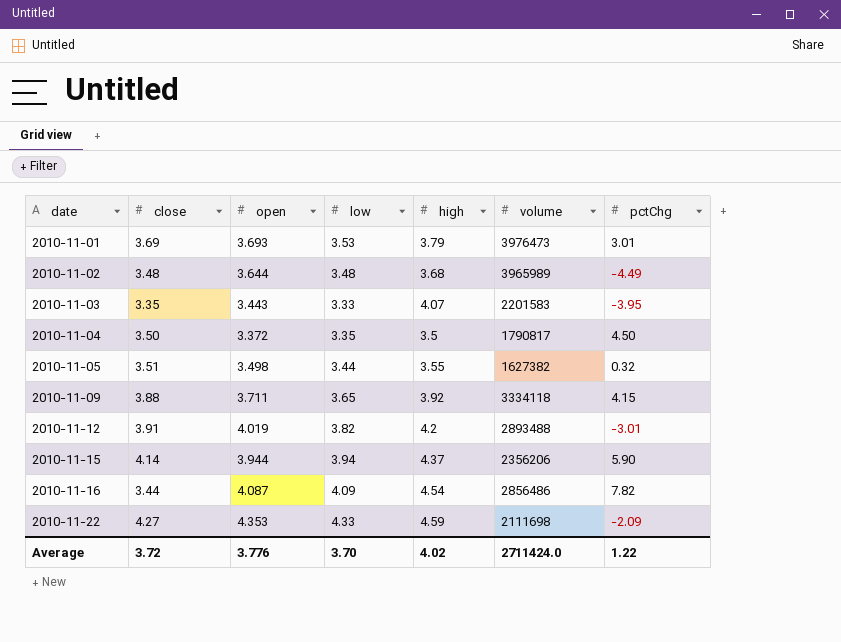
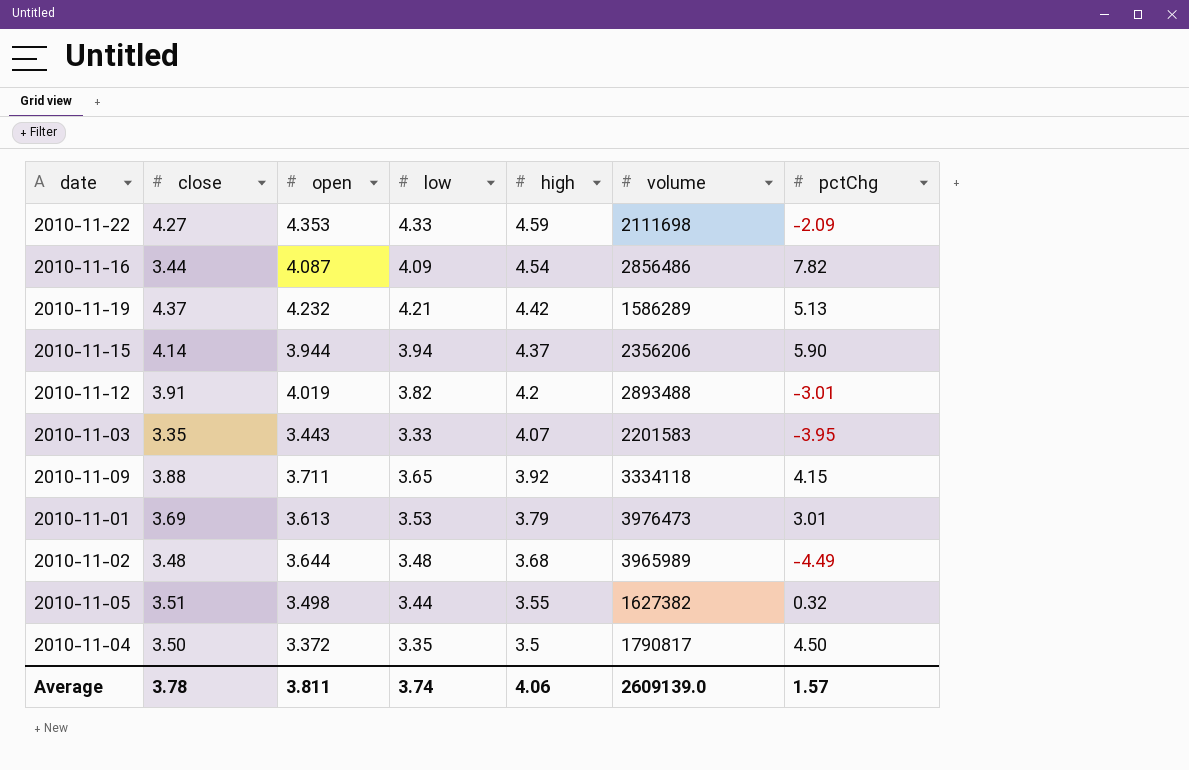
row order: date ascending -> high descending
row 2010-11-19: none -> 4.37 | 4.232 | 4.21 | 4.42 | 1586289 | 5.13
2010-11-01 | open: 3.693 -> 3.613
Average | close: 3.72 -> 3.78
Average | open: 3.776 -> 3.811
Average | low: 3.70 -> 3.74
Average | high: 4.02 -> 4.06
Average | volume: 2711424.0 -> 2609139.0
Average | pctChg: 1.22 -> 1.57

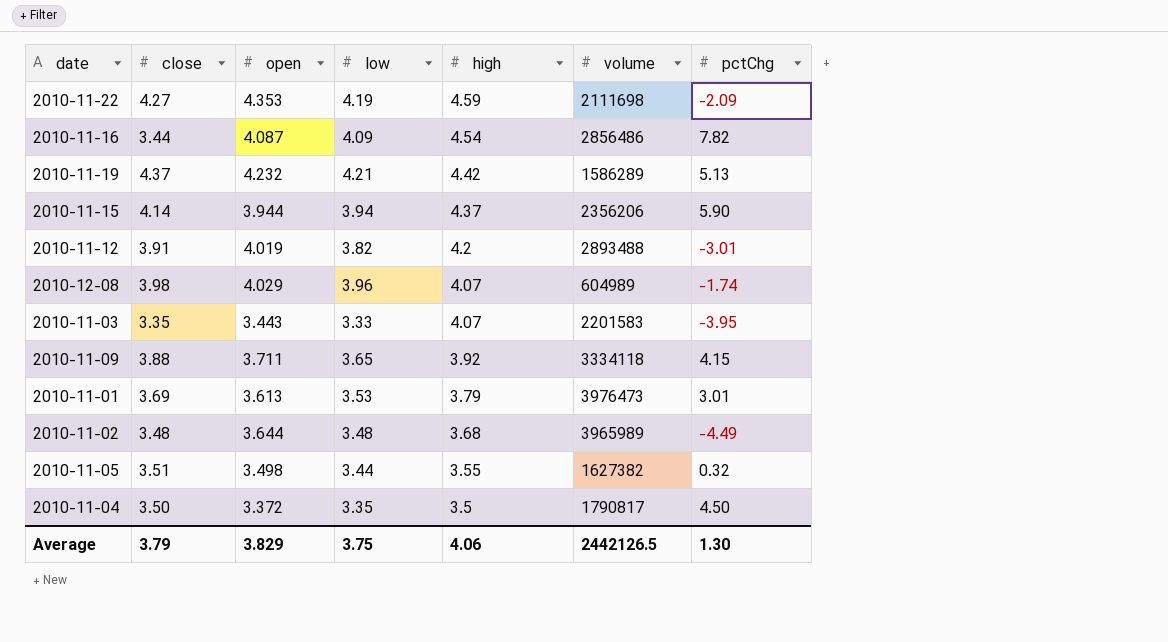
2010-11-22 | low: 4.33 -> 4.19
row 2010-12-08: none -> 3.98 | 4.029 | 3.96 | 4.07 | 604989 | -1.74
Average | close: 3.78 -> 3.79
Average | open: 3.811 -> 3.829
Average | low: 3.74 -> 3.75
Average | volume: 2609139.0 -> 2442126.5
Average | pctChg: 1.57 -> 1.30

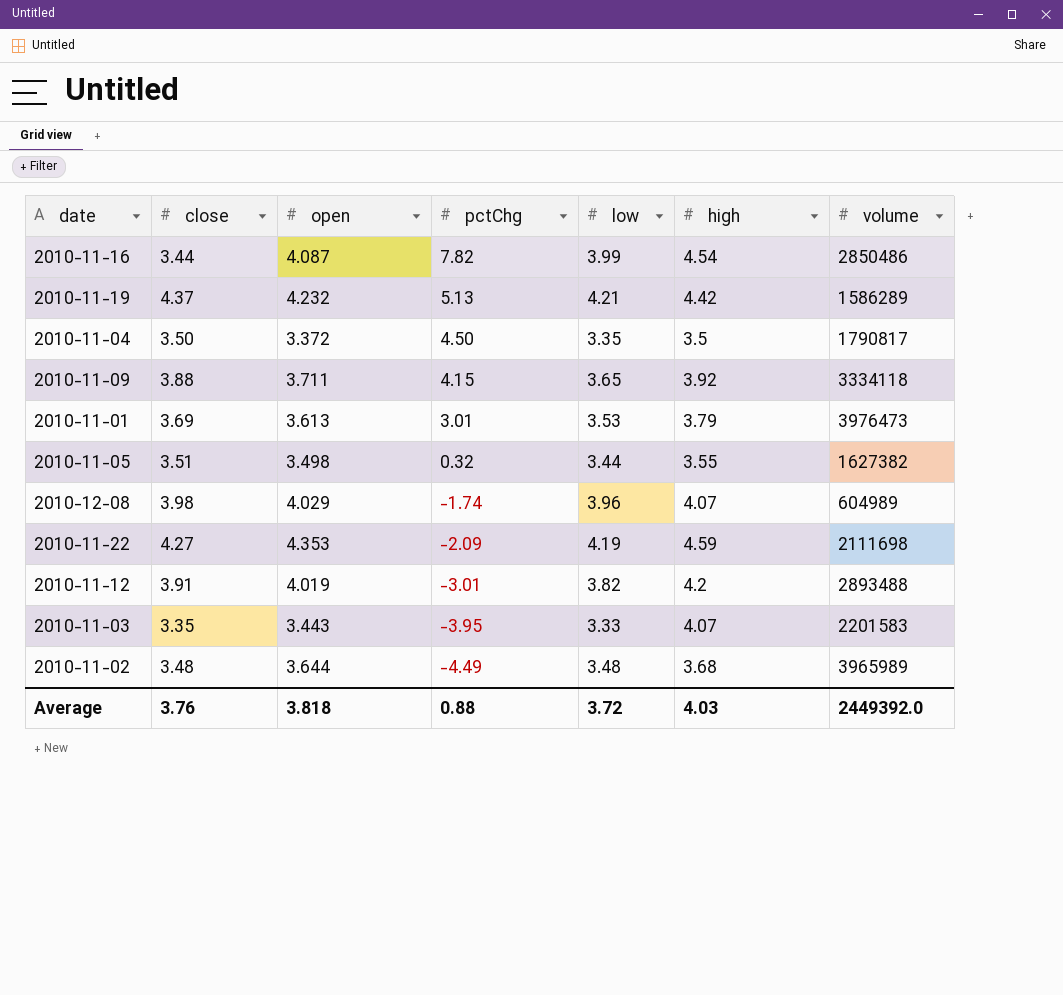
row order: high descending -> pctChg descending
column pctChg | position: 7 -> 4
row 2010-11-15: 4.14 | 3.944 | 3.94 | 4.37 | 2356206 | 5.90 -> none
2010-11-16 | low: 4.09 -> 3.99
2010-11-16 | volume: 2856486 -> 2850486
Average | close: 3.79 -> 3.76
Average | open: 3.829 -> 3.818
Average | pctChg: 1.30 -> 0.88
Average | low: 3.75 -> 3.72
Average | high: 4.06 -> 4.03
Average | volume: 2442126.5 -> 2449392.0

